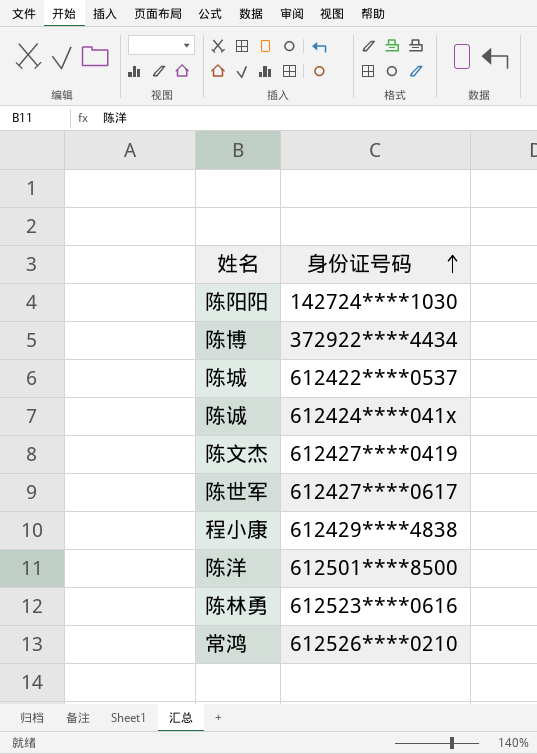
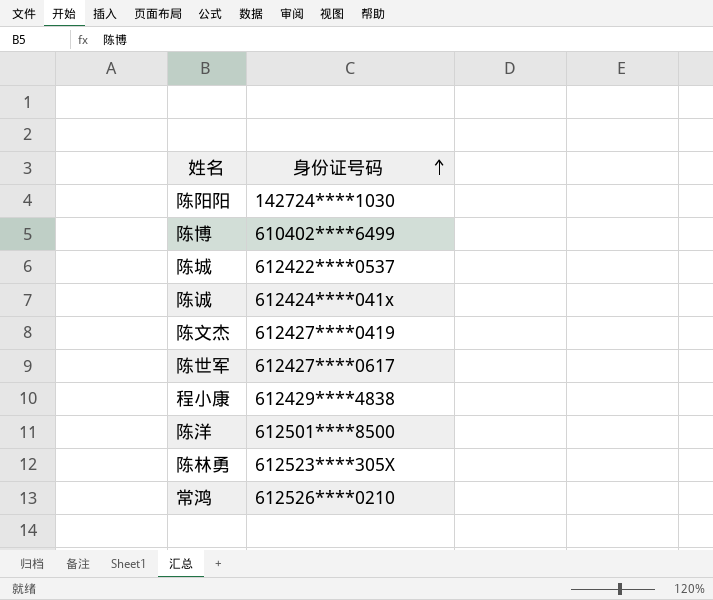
陈博 | 身份证号码: 372922****4434 -> 610402****6499
陈林勇 | 身份证号码: 612523****0616 -> 612523****305X

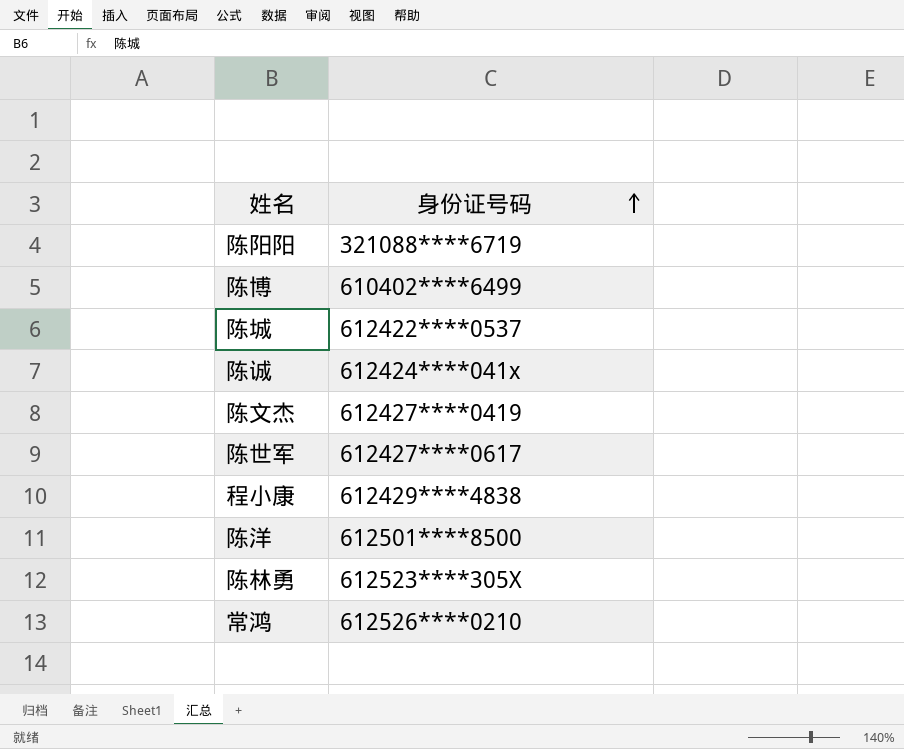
陈阳阳 | 身份证号码: 142724****1030 -> 321088****6719

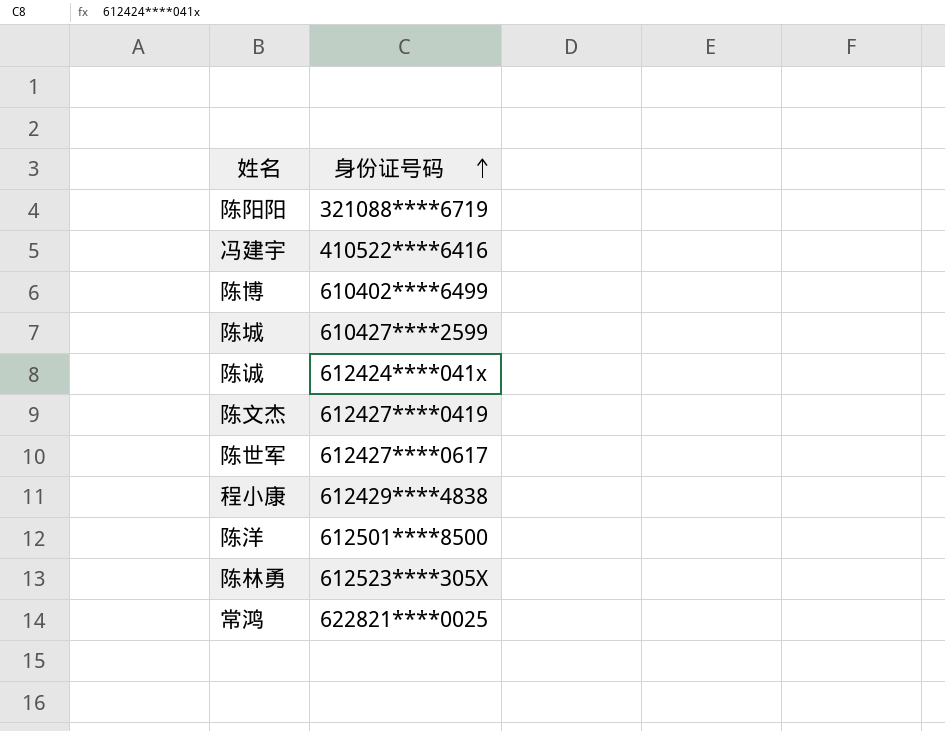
row 冯建宇: none -> 410522****6416
陈城 | 身份证号码: 612422****0537 -> 610427****2599
常鸿 | 身份证号码: 612526****0210 -> 622821****0025

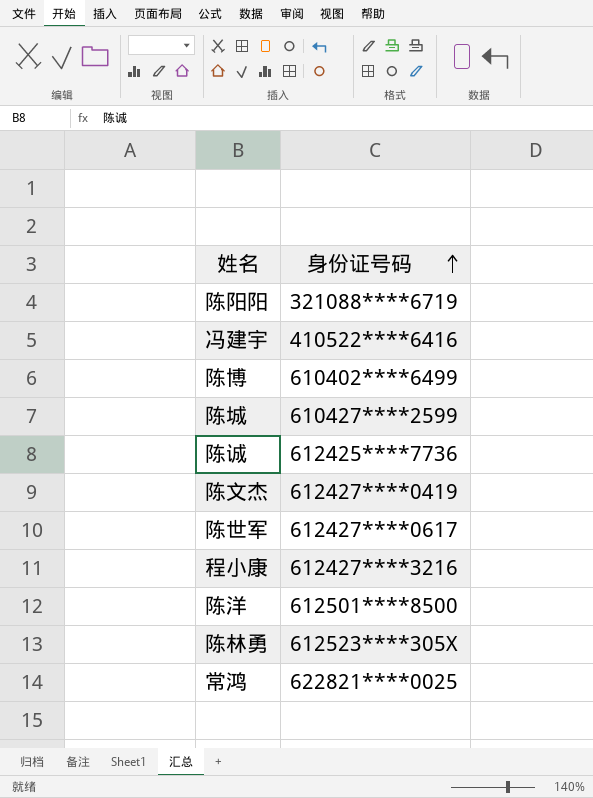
陈诚 | 身份证号码: 612424****041x -> 612425****7736
程小康 | 身份证号码: 612429****4838 -> 612427****3216

